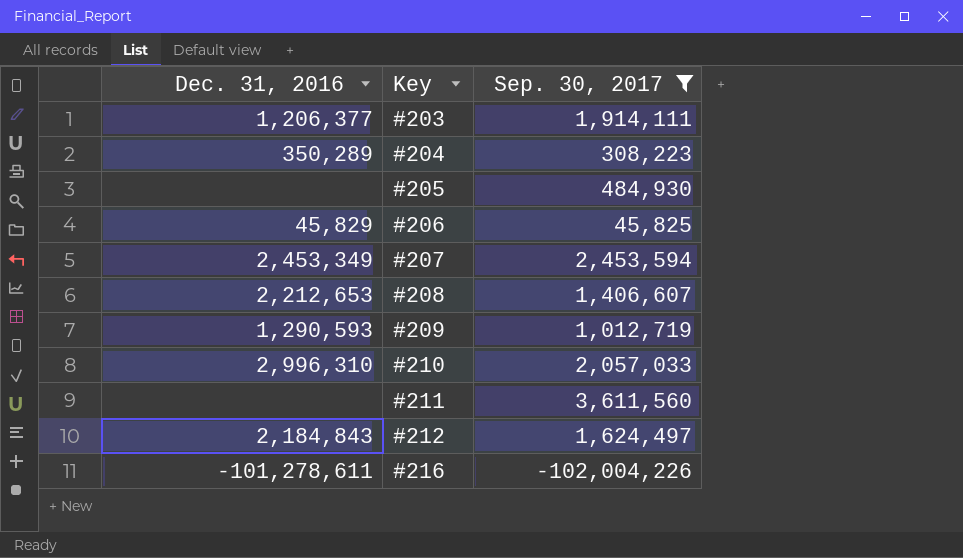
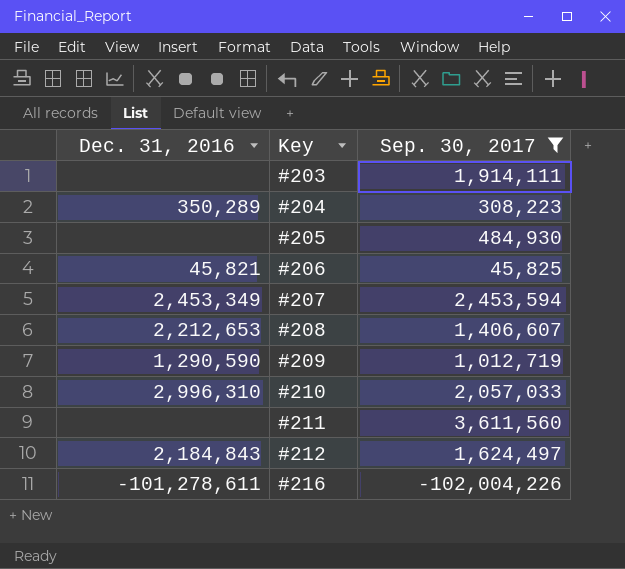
#203 | Dec. 31, 2016: 1,206,377 -> none
#206 | Dec. 31, 2016: 45,829 -> 45,821
#209 | Dec. 31, 2016: 1,290,593 -> 1,290,590

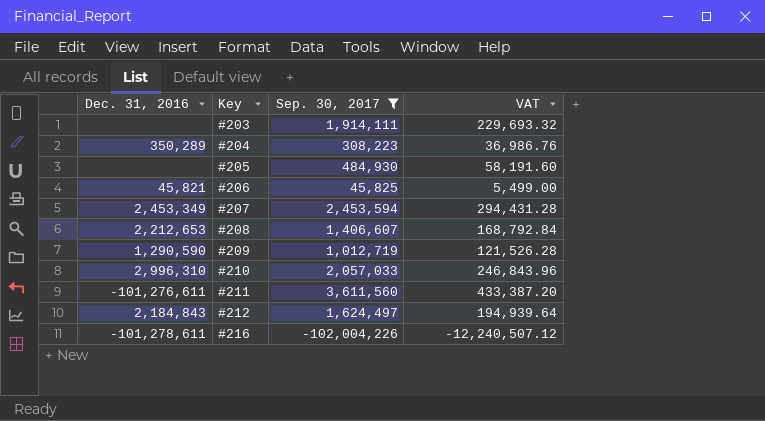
column VAT | formula: none -> [Sep. 30, 2017] * 0.12
#211 | Dec. 31, 2016: none -> -101,276,611

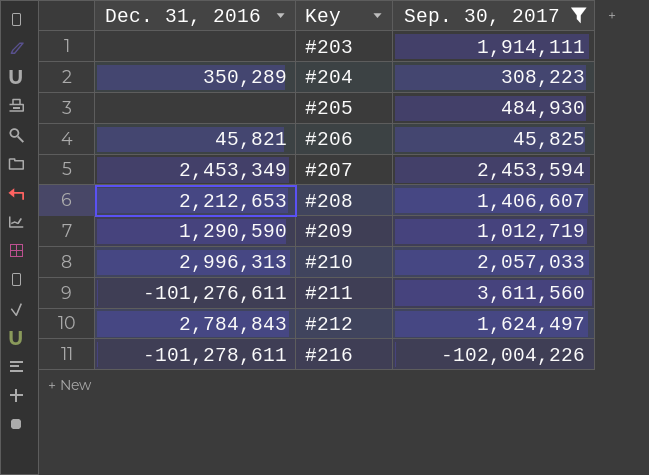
column VAT | formula: [Sep. 30, 2017] * 0.12 -> none
#210 | Dec. 31, 2016: 2,996,310 -> 2,996,313
#212 | Dec. 31, 2016: 2,184,843 -> 2,784,843

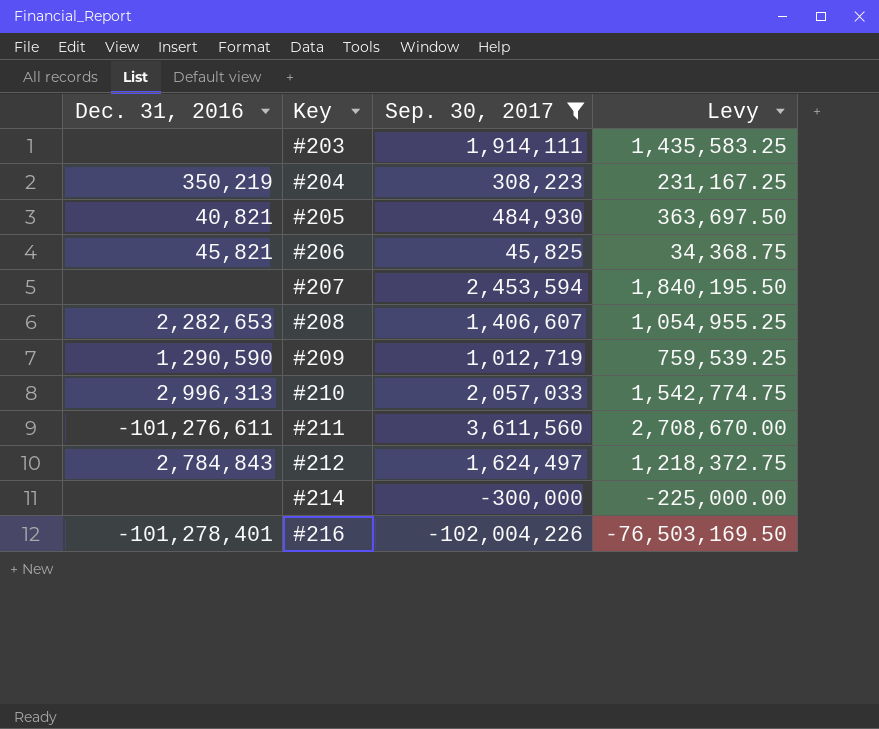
column Levy | formula: none -> [Sep. 30, 2017] * 0.75
#204 | Dec. 31, 2016: 350,289 -> 350,219
#205 | Dec. 31, 2016: none -> 40,821
#207 | Dec. 31, 2016: 2,453,349 -> none
#208 | Dec. 31, 2016: 2,212,653 -> 2,282,653
row #214: none -> none | -300,000 | -225,000.00
#216 | Dec. 31, 2016: -101,278,611 -> -101,278,401

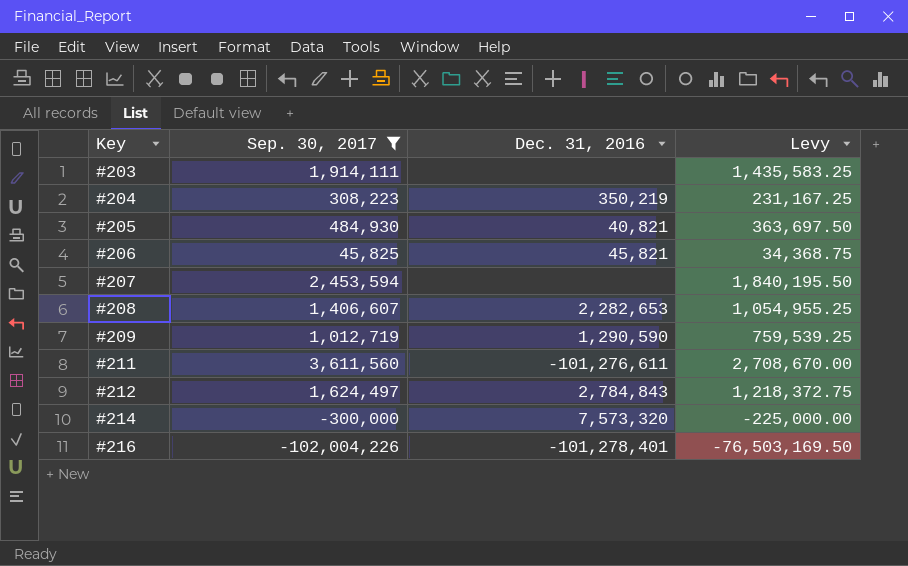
column Dec. 31, 2016 | position: 1 -> 3
row #210: 2,996,313 | 2,057,033 | 1,542,774.75 -> none
#214 | Dec. 31, 2016: none -> 7,573,320

